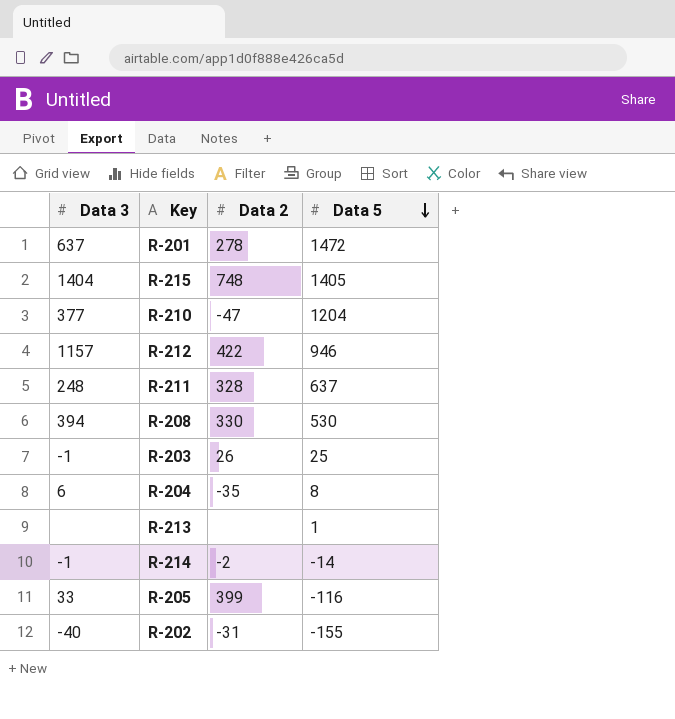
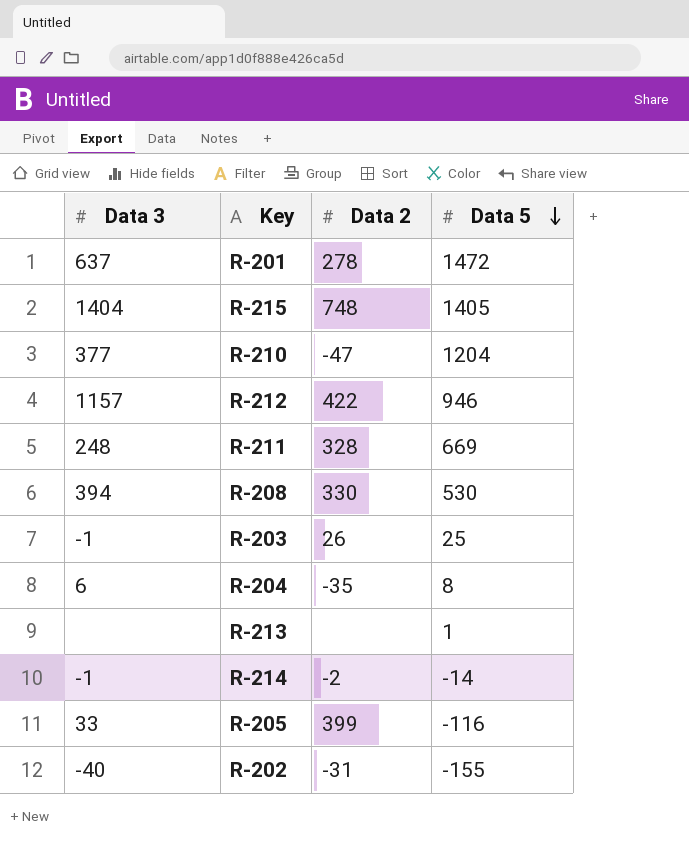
R-211 | Data 5: 637 -> 669

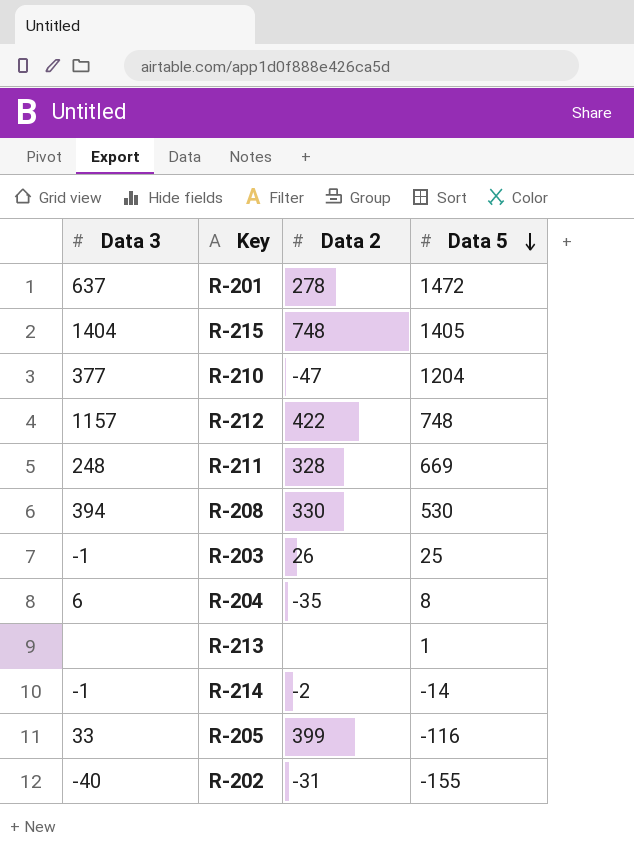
R-212 | Data 5: 946 -> 748

